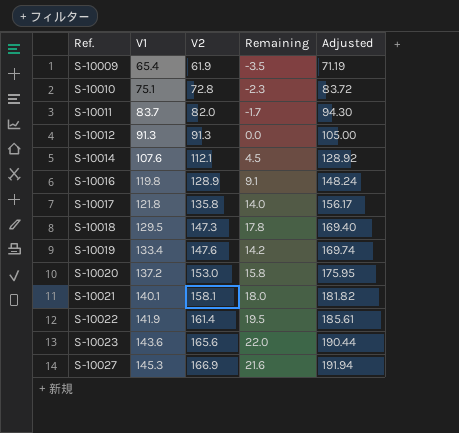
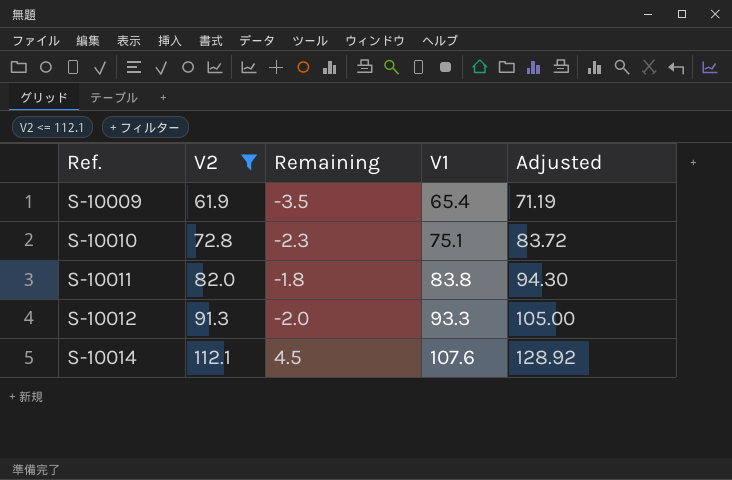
filter: none -> V2 <= 112.1
column V1 | position: 2 -> 4
S-10011 | Remaining: -1.7 -> -1.8
S-10011 | V1: 83.7 -> 83.8
S-10012 | Remaining: 0.0 -> -2.0
S-10012 | V1: 91.3 -> 93.3

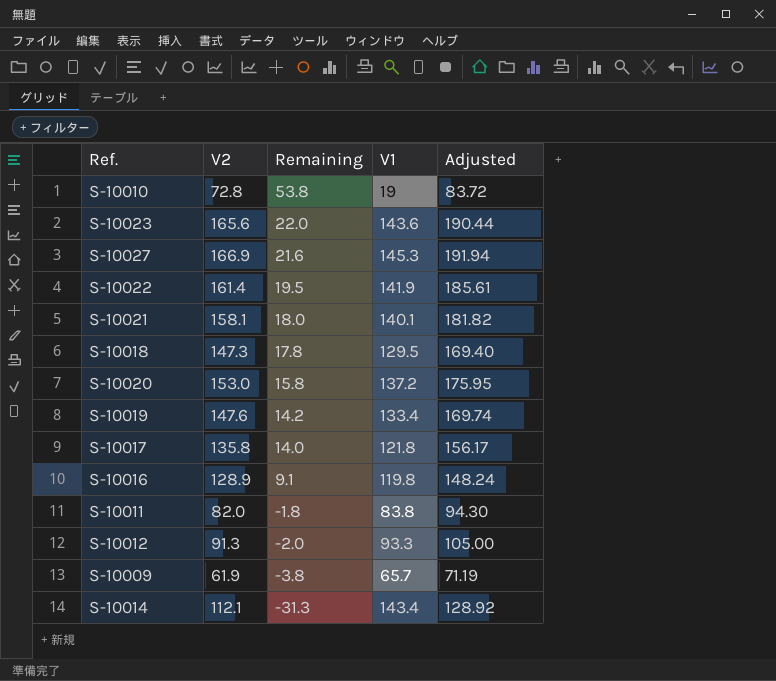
filter: V2 <= 112.1 -> none
row order: Ref. ascending -> Remaining descending
S-10010 | Remaining: -2.3 -> 53.8
S-10010 | V1: 75.1 -> 19
S-10009 | Remaining: -3.5 -> -3.8
S-10009 | V1: 65.4 -> 65.7
S-10014 | Remaining: 4.5 -> -31.3
S-10014 | V1: 107.6 -> 143.4

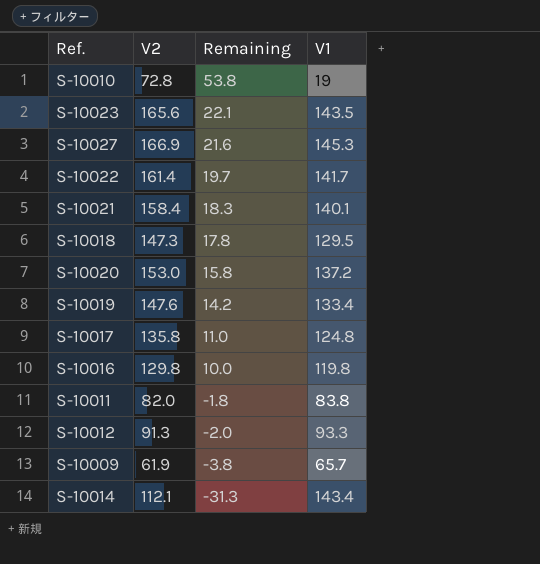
column Adjusted | formula: [V2] * 1.15 -> none
S-10023 | Remaining: 22.0 -> 22.1
S-10023 | V1: 143.6 -> 143.5
S-10022 | Remaining: 19.5 -> 19.7
S-10022 | V1: 141.9 -> 141.7
S-10021 | V2: 158.1 -> 158.4
S-10021 | Remaining: 18.0 -> 18.3
S-10017 | Remaining: 14.0 -> 11.0
S-10017 | V1: 121.8 -> 124.8
S-10016 | V2: 128.9 -> 129.8
S-10016 | Remaining: 9.1 -> 10.0

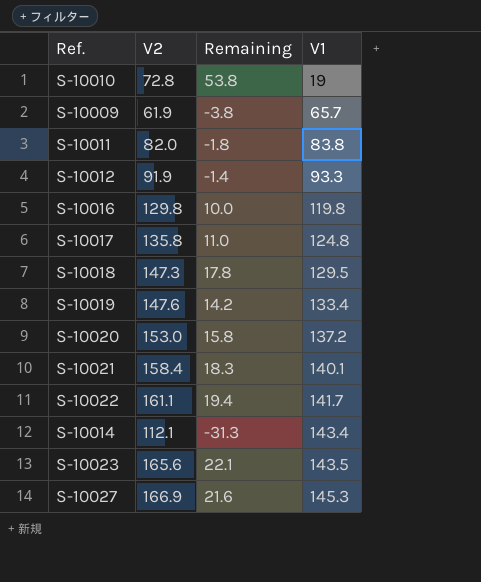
row order: Remaining descending -> V1 ascending
S-10012 | V2: 91.3 -> 91.9
S-10012 | Remaining: -2.0 -> -1.4
S-10022 | V2: 161.4 -> 161.1
S-10022 | Remaining: 19.7 -> 19.4

